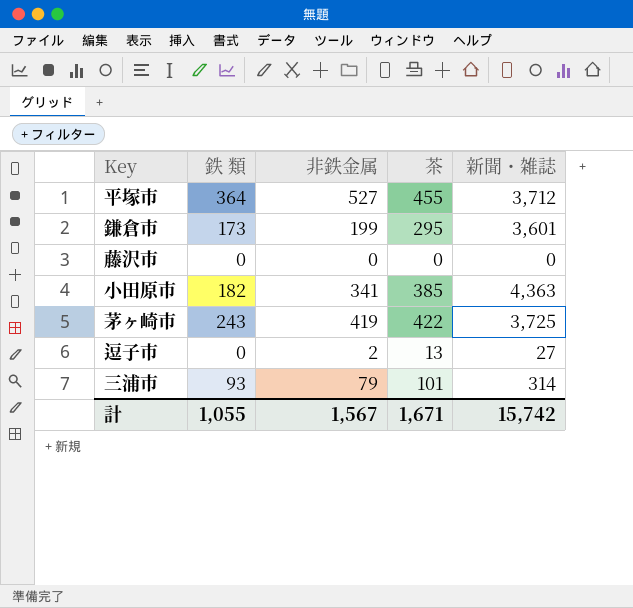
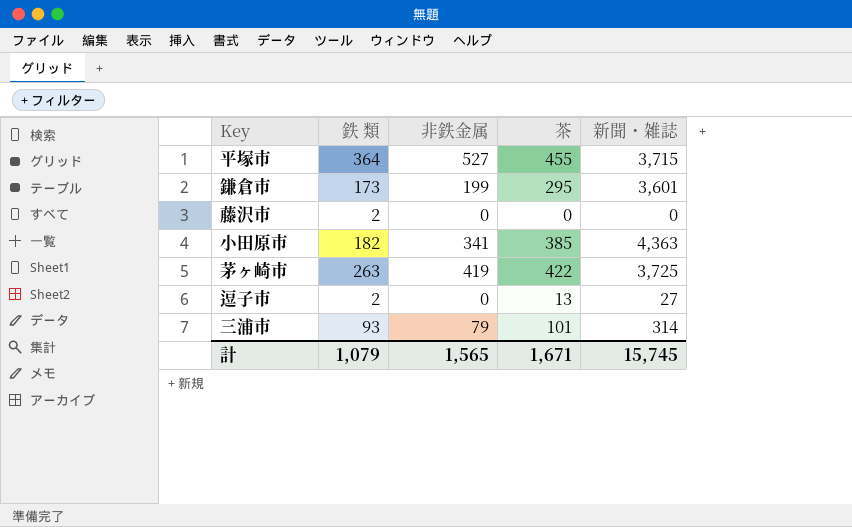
平塚市 | 新聞・雑誌: 3,712 -> 3,715
藤沢市 | 鉄 類: 0 -> 2
茅ヶ崎市 | 鉄 類: 243 -> 263
逗子市 | 鉄 類: 0 -> 2
逗子市 | 非鉄金属: 2 -> 0
計 | 鉄 類: 1,055 -> 1,079
計 | 非鉄金属: 1,567 -> 1,565
計 | 新聞・雑誌: 15,742 -> 15,745

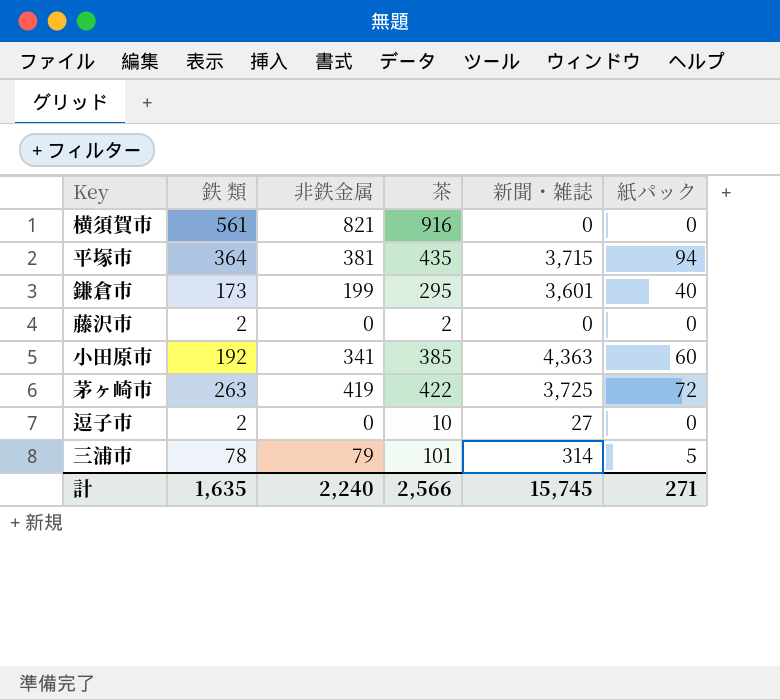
column 紙パック | position: none -> 6
row 横須賀市: none -> 561 | 821 | 916 | 0 | 0
平塚市 | 非鉄金属: 527 -> 381
平塚市 | 茶: 455 -> 435
藤沢市 | 茶: 0 -> 2
小田原市 | 鉄 類: 182 -> 192
逗子市 | 茶: 13 -> 10
三浦市 | 鉄 類: 93 -> 78
計 | 鉄 類: 1,079 -> 1,635
計 | 非鉄金属: 1,565 -> 2,240
計 | 茶: 1,671 -> 2,566

